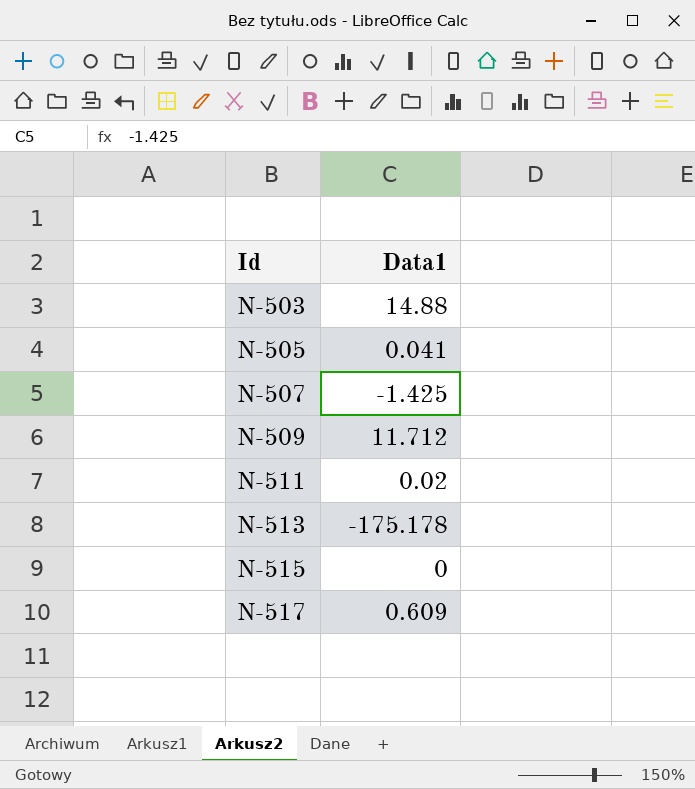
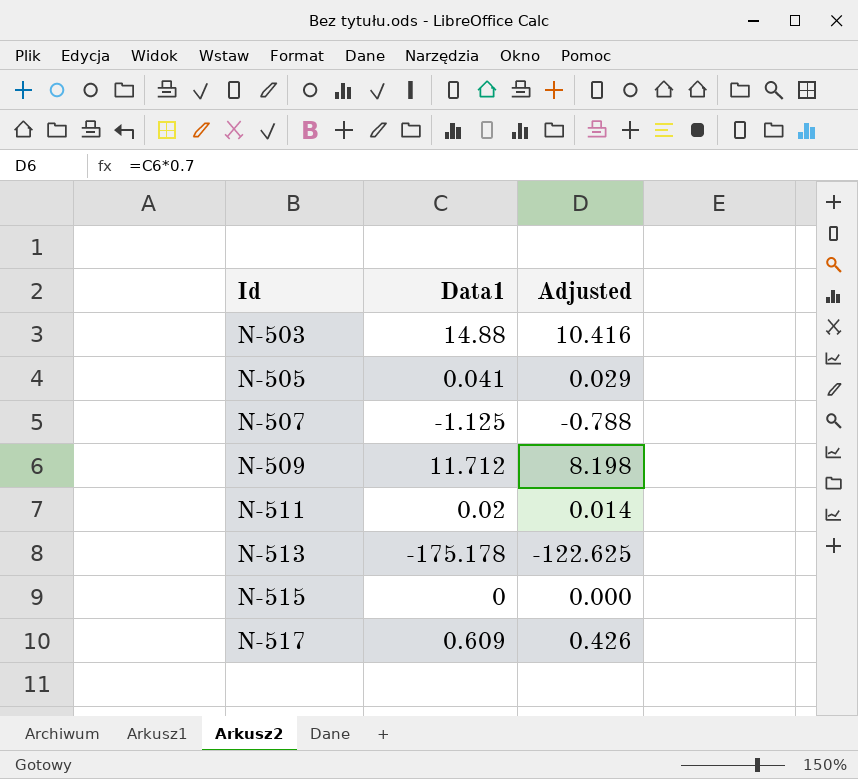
column Adjusted | formula: none -> [Data1] * 0.7
N-507 | Data1: -1.425 -> -1.125

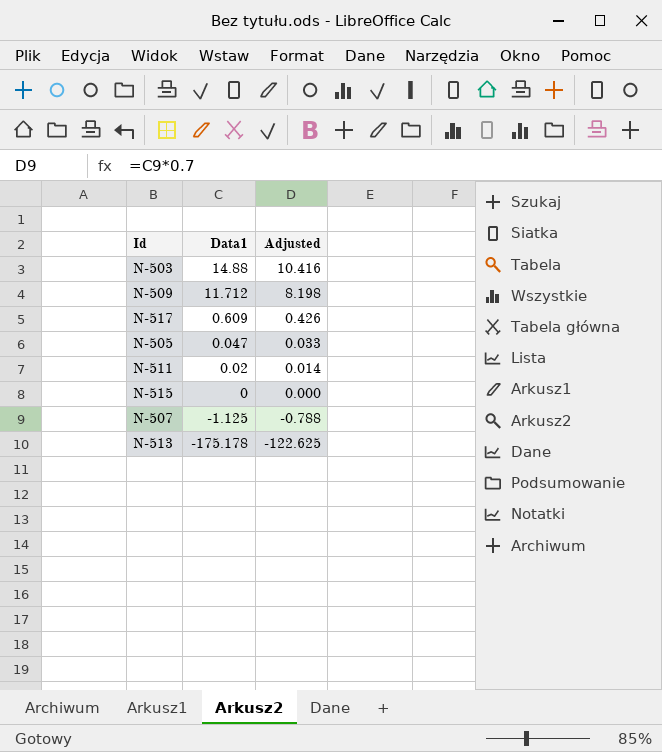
row order: Id ascending -> Data1 descending
N-505 | Data1: 0.041 -> 0.047
N-505 | Adjusted: 0.029 -> 0.033

